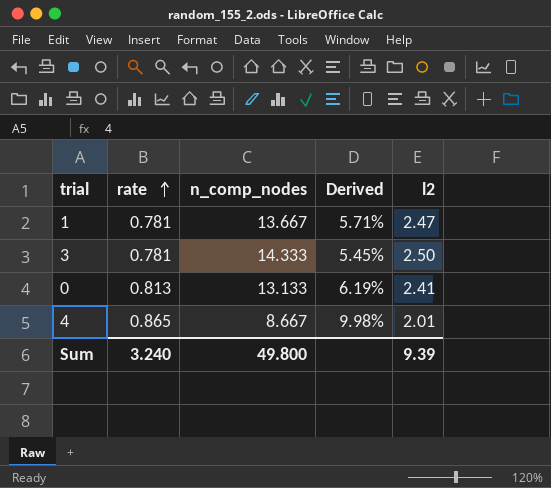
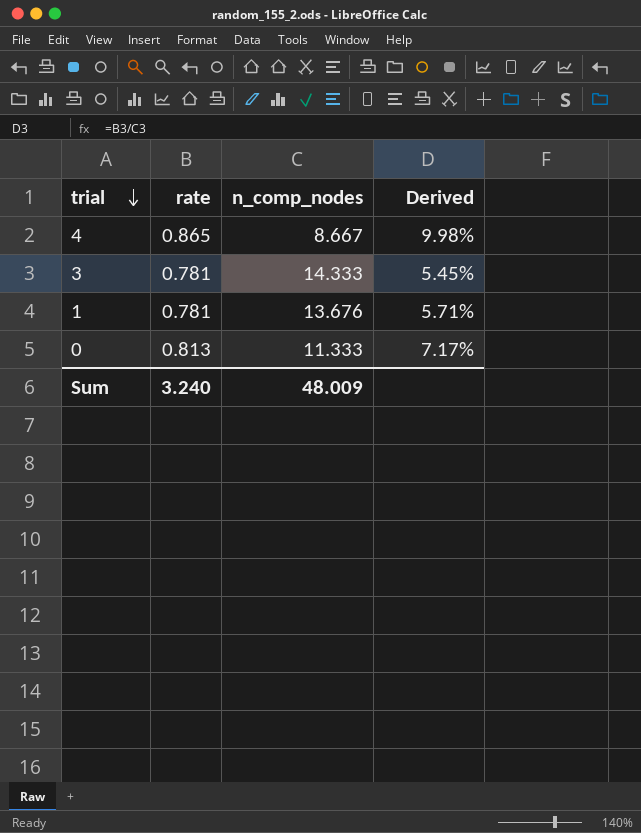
row order: rate ascending -> trial descending
column l2 | position: 5 -> none
1 | n_comp_nodes: 13.667 -> 13.676
0 | n_comp_nodes: 13.133 -> 11.333
0 | Derived: 6.19% -> 7.17%
Sum | n_comp_nodes: 49.800 -> 48.009

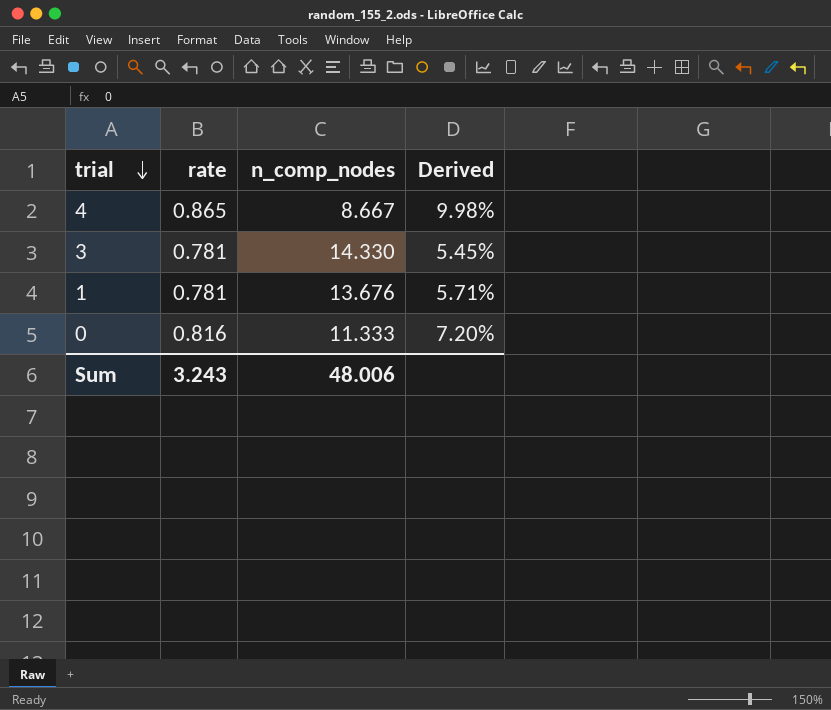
3 | n_comp_nodes: 14.333 -> 14.330
0 | rate: 0.813 -> 0.816
0 | Derived: 7.17% -> 7.20%
Sum | rate: 3.240 -> 3.243
Sum | n_comp_nodes: 48.009 -> 48.006

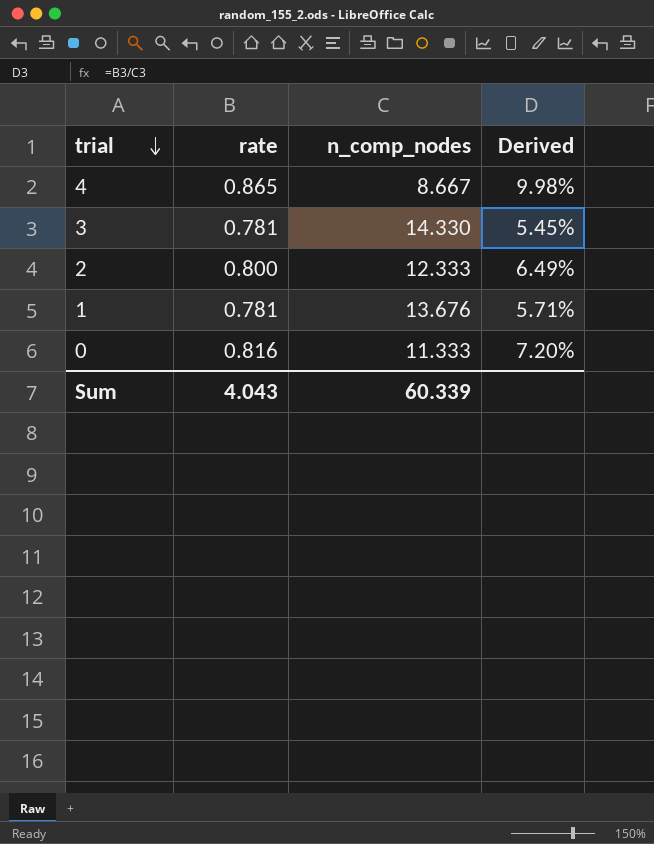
row 2: none -> 0.800 | 12.333 | 6.49%
Sum | rate: 3.243 -> 4.043
Sum | n_comp_nodes: 48.006 -> 60.339

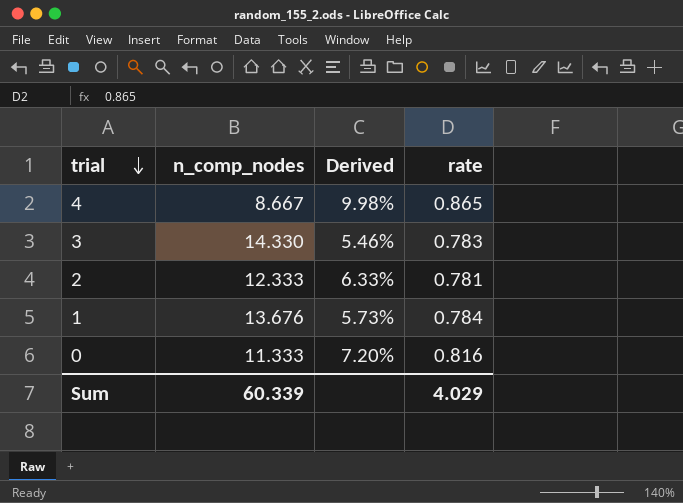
column rate | position: 2 -> 4
3 | Derived: 5.45% -> 5.46%
3 | rate: 0.781 -> 0.783
2 | Derived: 6.49% -> 6.33%
2 | rate: 0.800 -> 0.781
1 | Derived: 5.71% -> 5.73%
1 | rate: 0.781 -> 0.784
Sum | rate: 4.043 -> 4.029

